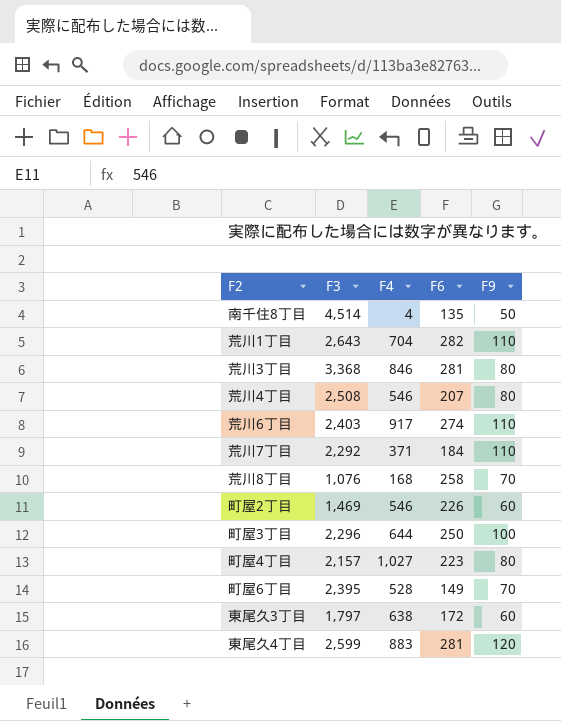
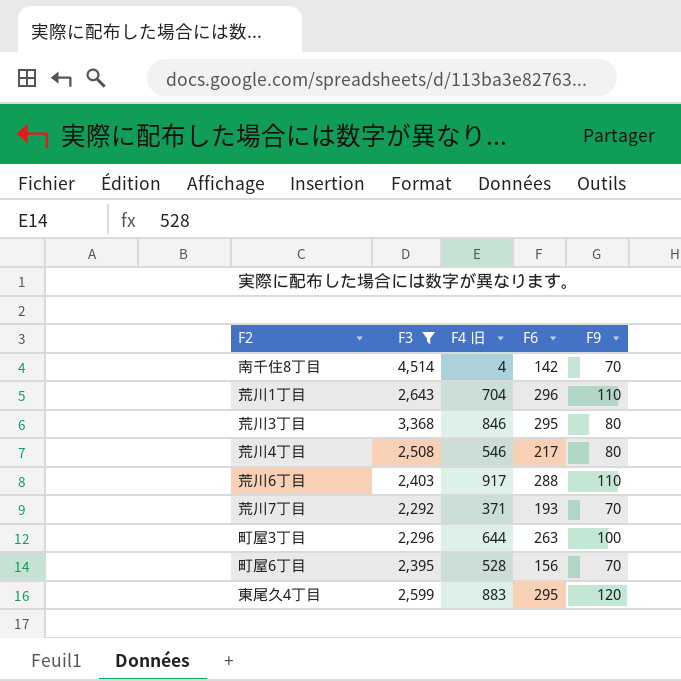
filter: none -> F3 >= 2,292
column name: F4 -> F4 旧
南千住8丁目 | F6: 135 -> 142
南千住8丁目 | F9: 50 -> 70
荒川1丁目 | F6: 282 -> 296
荒川3丁目 | F6: 281 -> 295
荒川4丁目 | F6: 207 -> 217
荒川6丁目 | F6: 274 -> 288
荒川7丁目 | F6: 184 -> 193
荒川7丁目 | F9: 110 -> 70
町屋3丁目 | F6: 250 -> 263
町屋6丁目 | F6: 149 -> 156
東尾久4丁目 | F6: 281 -> 295

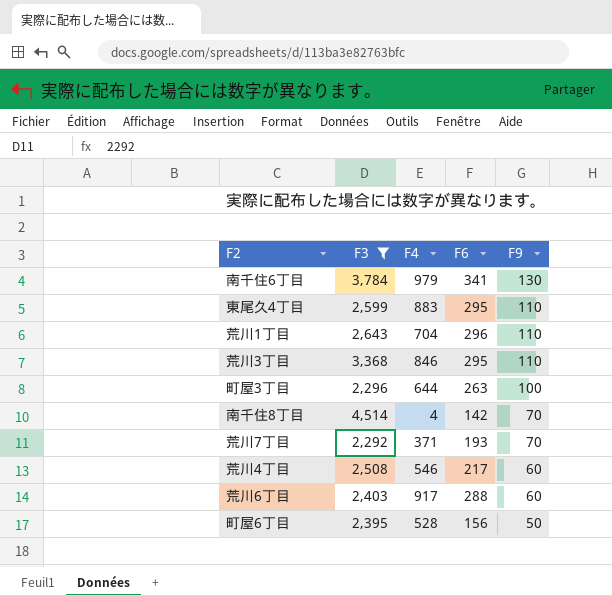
row order: none -> F9 descending
column name: F4 旧 -> F4
row 南千住6丁目: none -> 3,784 | 979 | 341 | 130
東尾久4丁目 | F9: 120 -> 110
荒川3丁目 | F9: 80 -> 110
荒川4丁目 | F9: 80 -> 60
荒川6丁目 | F9: 110 -> 60
町屋6丁目 | F9: 70 -> 50

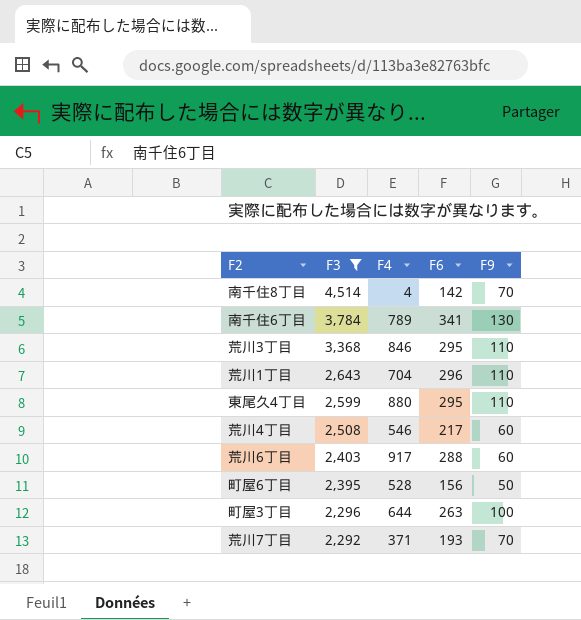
row order: F9 descending -> F3 descending
南千住6丁目 | F4: 979 -> 789
東尾久4丁目 | F4: 883 -> 880

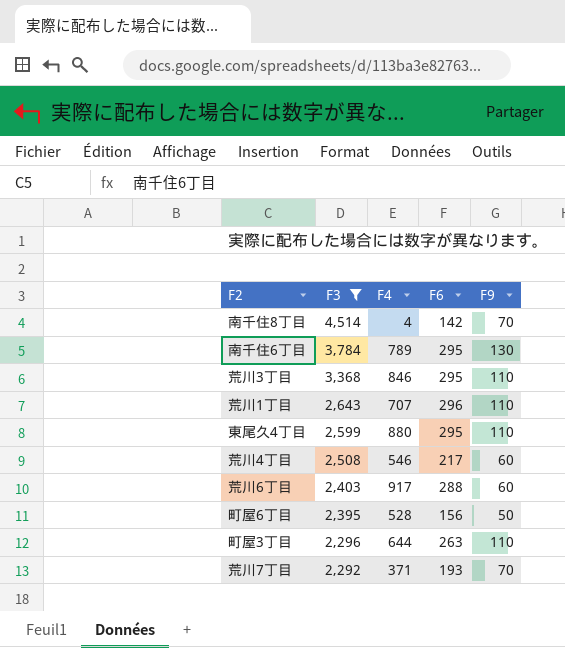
南千住6丁目 | F6: 341 -> 295
荒川1丁目 | F4: 704 -> 707
町屋3丁目 | F9: 100 -> 110

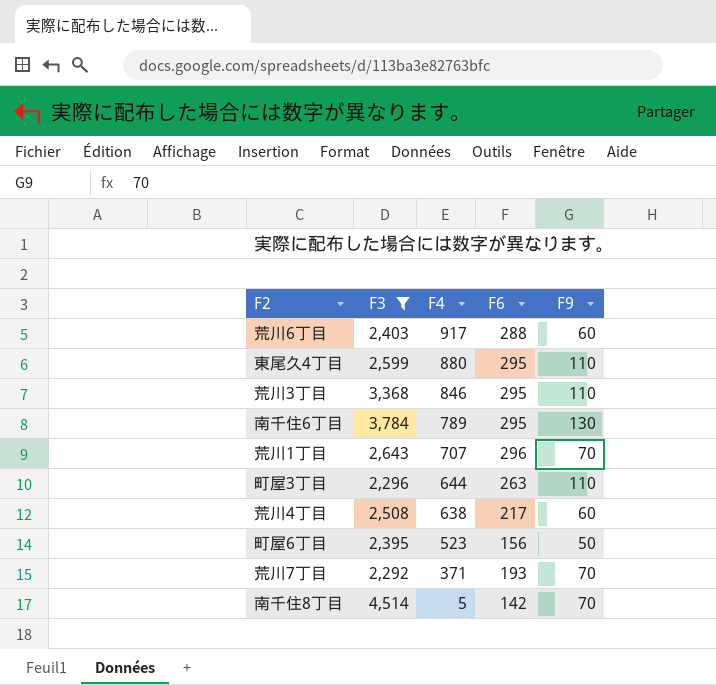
row order: F3 descending -> F4 descending
荒川1丁目 | F9: 110 -> 70
荒川4丁目 | F4: 546 -> 638
町屋6丁目 | F4: 528 -> 523
南千住8丁目 | F4: 4 -> 5

